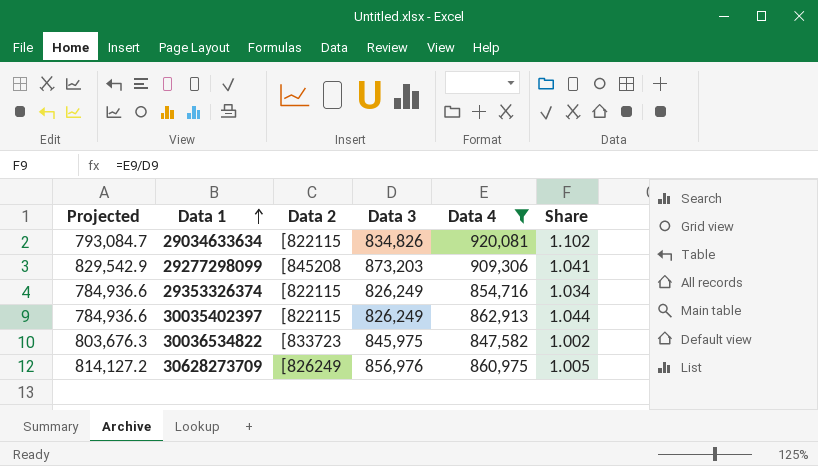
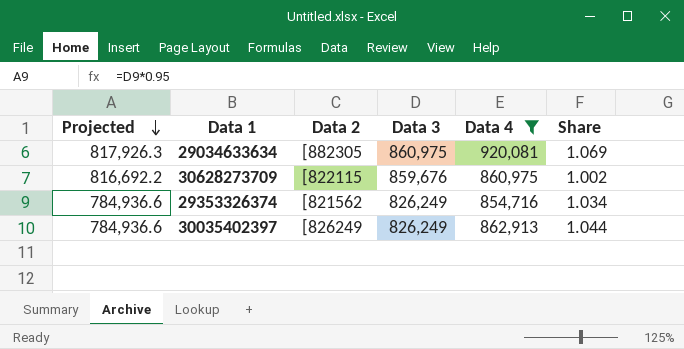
row order: Data 1 ascending -> Projected descending
row 29277298099: 829,542.9 | [845208 | 873,203 | 909,306 | 1.041 -> none
row 30036534822: 803,676.3 | [833723 | 845,975 | 847,582 | 1.002 -> none
29034633634 | Projected: 793,084.7 -> 817,926.3
29034633634 | Data 2: [822115 -> [882305
29034633634 | Data 3: 834,826 -> 860,975
29034633634 | Share: 1.102 -> 1.069
30628273709 | Projected: 814,127.2 -> 816,692.2
30628273709 | Data 2: [826249 -> [822115
30628273709 | Data 3: 856,976 -> 859,676
30628273709 | Share: 1.005 -> 1.002
29353326374 | Data 2: [822115 -> [821562
30035402397 | Data 2: [822115 -> [826249

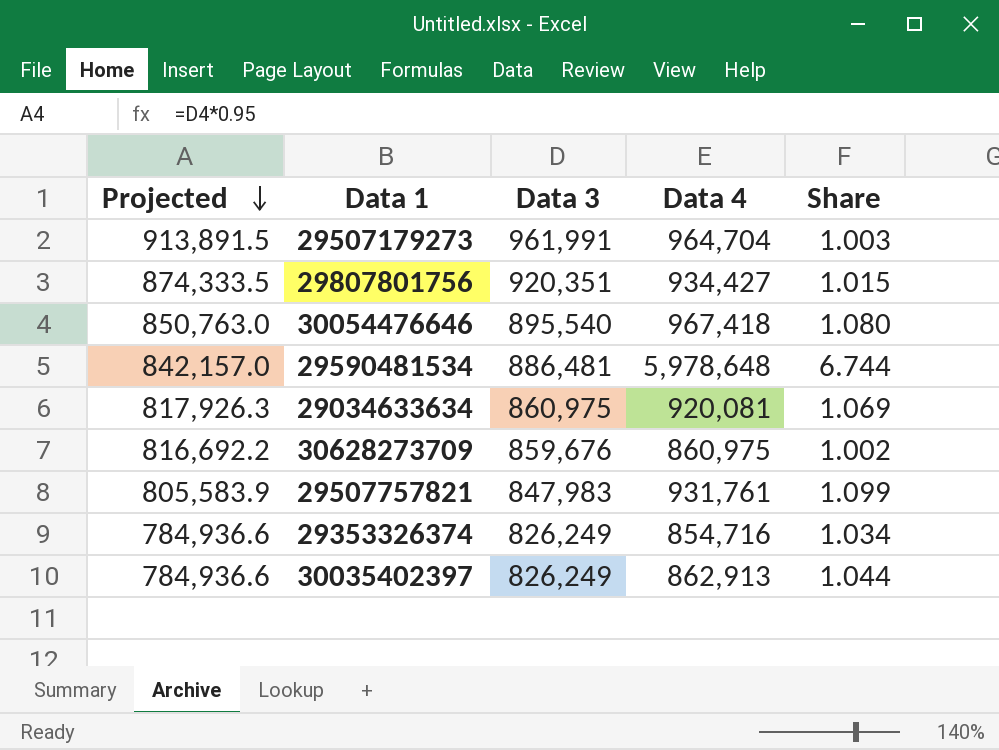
filter: Data 4 <= 920,081 -> none
column Data 2 | position: 3 -> none

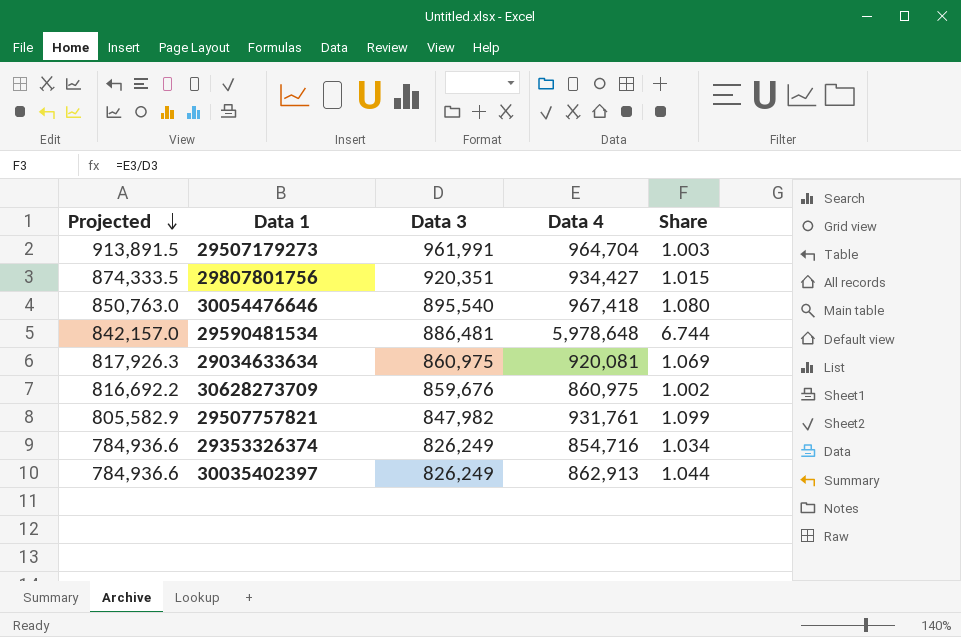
29507757821 | Projected: 805,583.9 -> 805,582.9
29507757821 | Data 3: 847,983 -> 847,982

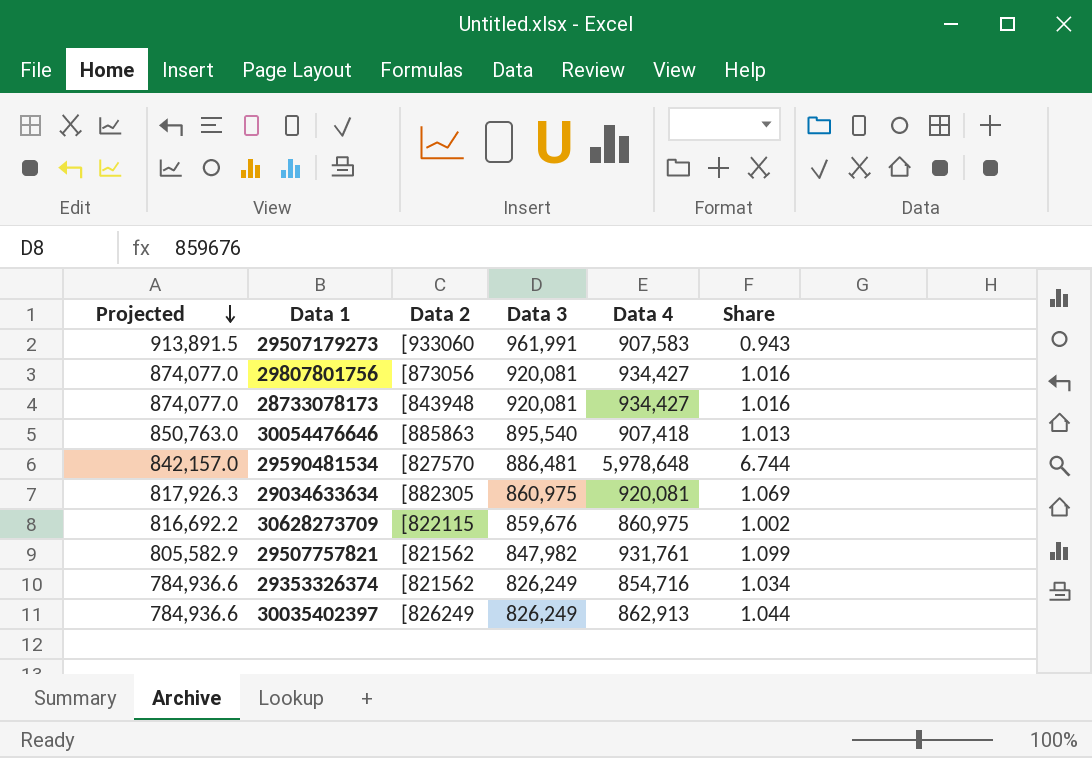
column Data 2 | position: none -> 3
29507179273 | Data 4: 964,704 -> 907,583
29507179273 | Share: 1.003 -> 0.943
29807801756 | Projected: 874,333.5 -> 874,077.0
29807801756 | Data 3: 920,351 -> 920,081
29807801756 | Share: 1.015 -> 1.016
row 28733078173: none -> 874,077.0 | [843948 | 920,081 | 934,427 | 1.016
30054476646 | Data 4: 967,418 -> 907,418
30054476646 | Share: 1.080 -> 1.013

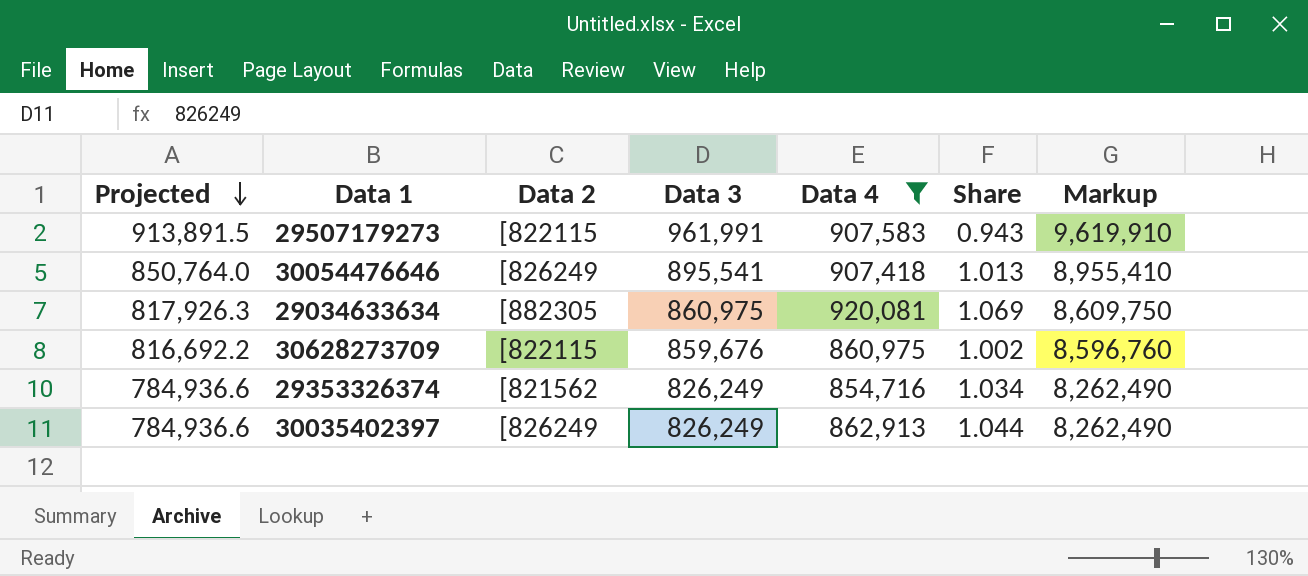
filter: none -> Data 4 <= 920,081
column Markup | formula: none -> [Data 3] * 10
29507179273 | Data 2: [933060 -> [822115
30054476646 | Projected: 850,763.0 -> 850,764.0
30054476646 | Data 2: [885863 -> [826249
30054476646 | Data 3: 895,540 -> 895,541

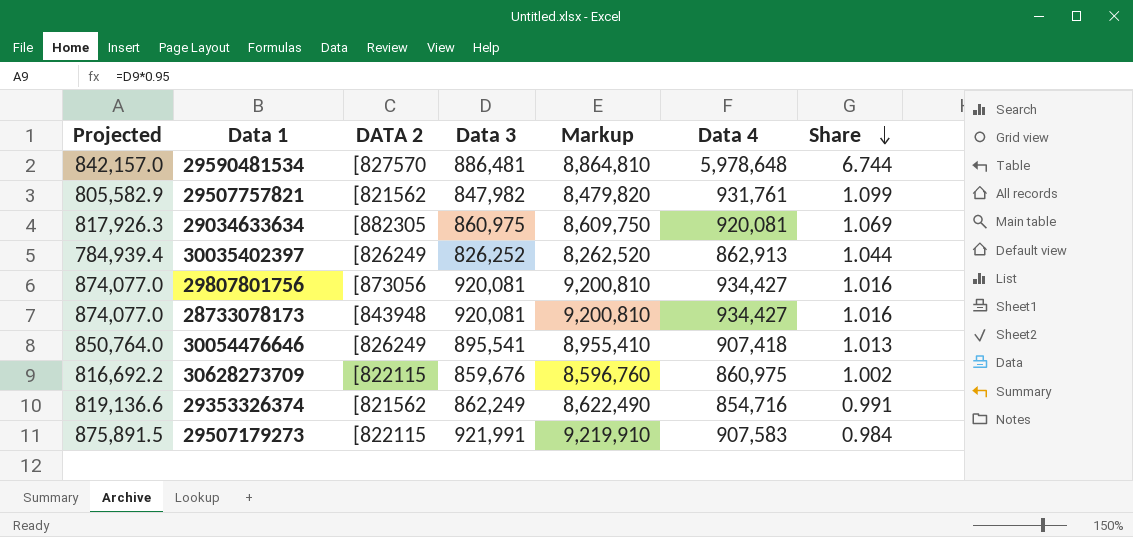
filter: Data 4 <= 920,081 -> none
row order: Projected descending -> Share descending
column name: Data 2 -> DATA 2
column Markup | position: 7 -> 5
30035402397 | Projected: 784,936.6 -> 784,939.4
30035402397 | Data 3: 826,249 -> 826,252
30035402397 | Markup: 8,262,490 -> 8,262,520
29353326374 | Projected: 784,936.6 -> 819,136.6
29353326374 | Data 3: 826,249 -> 862,249
29353326374 | Markup: 8,262,490 -> 8,622,490
29353326374 | Share: 1.034 -> 0.991
29507179273 | Projected: 913,891.5 -> 875,891.5
29507179273 | Data 3: 961,991 -> 921,991
29507179273 | Markup: 9,619,910 -> 9,219,910
29507179273 | Share: 0.943 -> 0.984

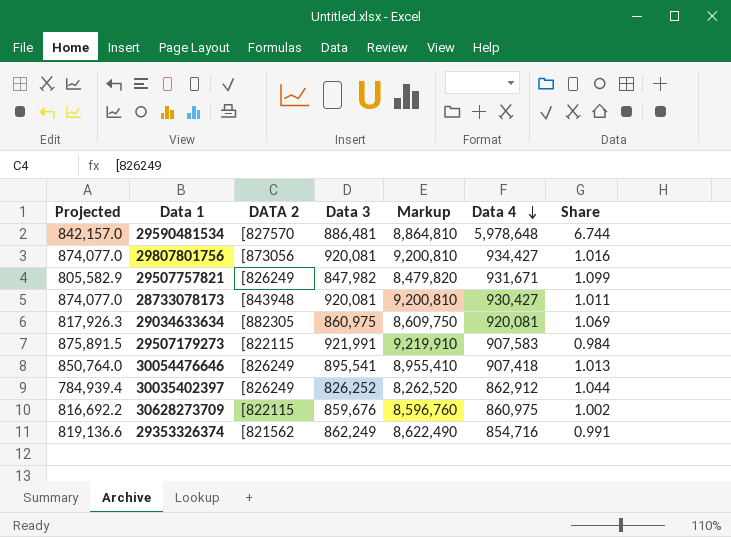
row order: Share descending -> Data 4 descending
29507757821 | DATA 2: [821562 -> [826249
29507757821 | Data 4: 931,761 -> 931,671
28733078173 | Data 4: 934,427 -> 930,427
28733078173 | Share: 1.016 -> 1.011
30035402397 | Data 4: 862,913 -> 862,912

